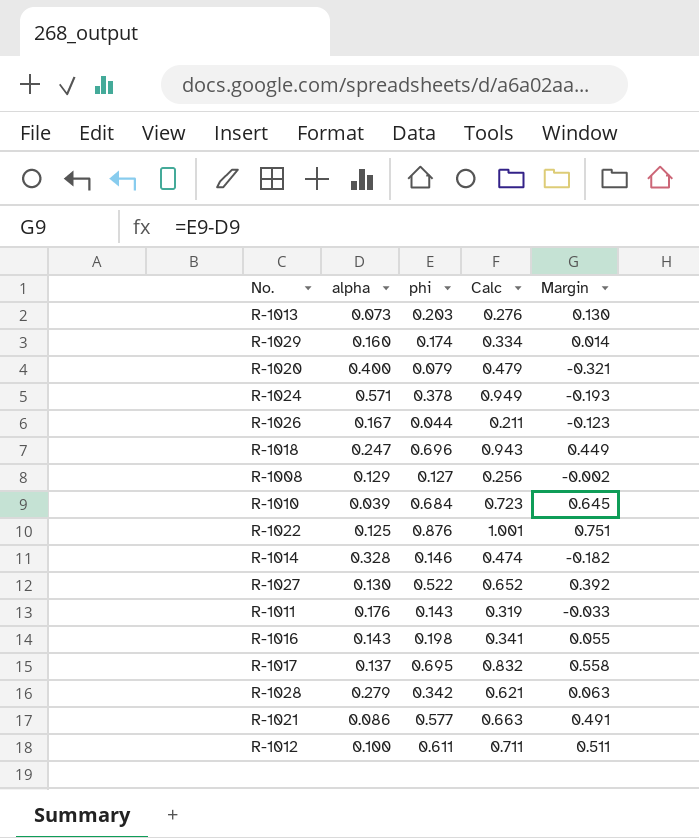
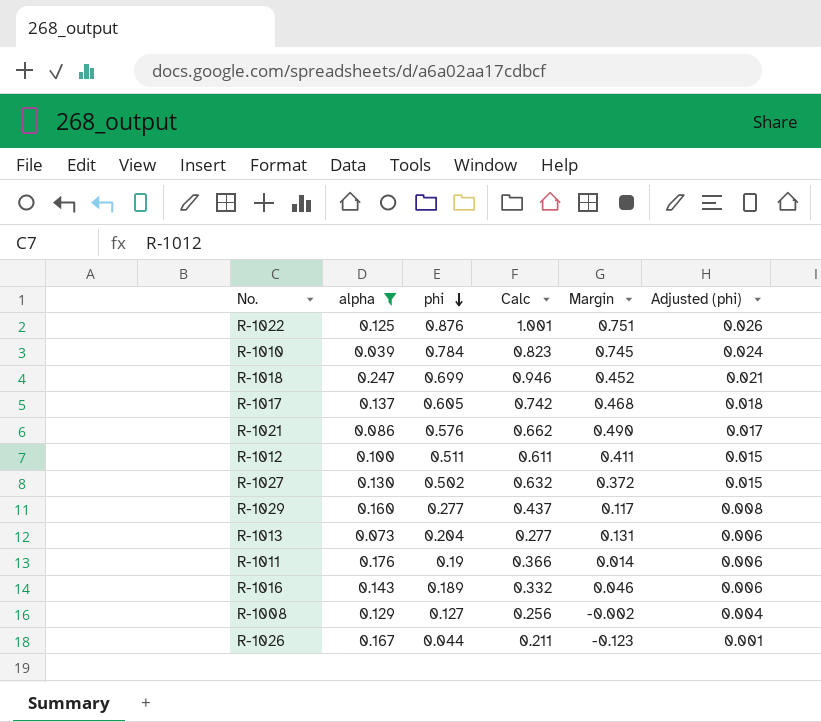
filter: none -> alpha <= 0.247
row order: none -> phi descending
column Adjusted (phi) | formula: none -> [phi] * 0.03
R-1010 | phi: 0.684 -> 0.784
R-1010 | Calc: 0.723 -> 0.823
R-1010 | Margin: 0.645 -> 0.745
R-1018 | phi: 0.696 -> 0.699
R-1018 | Calc: 0.943 -> 0.946
R-1018 | Margin: 0.449 -> 0.452
R-1017 | phi: 0.695 -> 0.605
R-1017 | Calc: 0.832 -> 0.742
R-1017 | Margin: 0.558 -> 0.468
R-1021 | phi: 0.577 -> 0.576
R-1021 | Calc: 0.663 -> 0.662
R-1021 | Margin: 0.491 -> 0.490
R-1012 | phi: 0.611 -> 0.511
R-1012 | Calc: 0.711 -> 0.611
R-1012 | Margin: 0.511 -> 0.411
R-1027 | phi: 0.522 -> 0.502
R-1027 | Calc: 0.652 -> 0.632
R-1027 | Margin: 0.392 -> 0.372
R-1029 | phi: 0.174 -> 0.277
R-1029 | Calc: 0.334 -> 0.437
R-1029 | Margin: 0.014 -> 0.117
R-1013 | phi: 0.203 -> 0.204
R-1013 | Calc: 0.276 -> 0.277
R-1013 | Margin: 0.130 -> 0.131
R-1011 | phi: 0.143 -> 0.19
R-1011 | Calc: 0.319 -> 0.366
R-1011 | Margin: -0.033 -> 0.014
R-1016 | phi: 0.198 -> 0.189
R-1016 | Calc: 0.341 -> 0.332
R-1016 | Margin: 0.055 -> 0.046

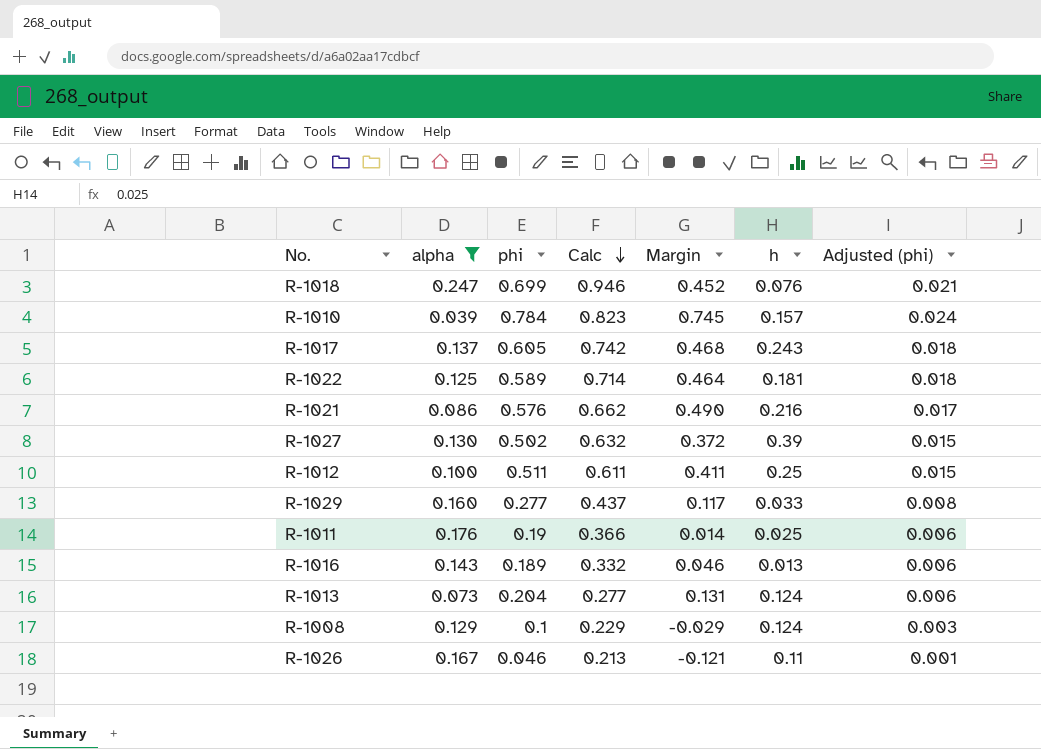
row order: phi descending -> Calc descending
column h | position: none -> 6
R-1022 | phi: 0.876 -> 0.589
R-1022 | Calc: 1.001 -> 0.714
R-1022 | Margin: 0.751 -> 0.464
R-1022 | Adjusted (phi): 0.026 -> 0.018
R-1008 | phi: 0.127 -> 0.1
R-1008 | Calc: 0.256 -> 0.229
R-1008 | Margin: -0.002 -> -0.029
R-1008 | Adjusted (phi): 0.004 -> 0.003
R-1026 | phi: 0.044 -> 0.046
R-1026 | Calc: 0.211 -> 0.213
R-1026 | Margin: -0.123 -> -0.121

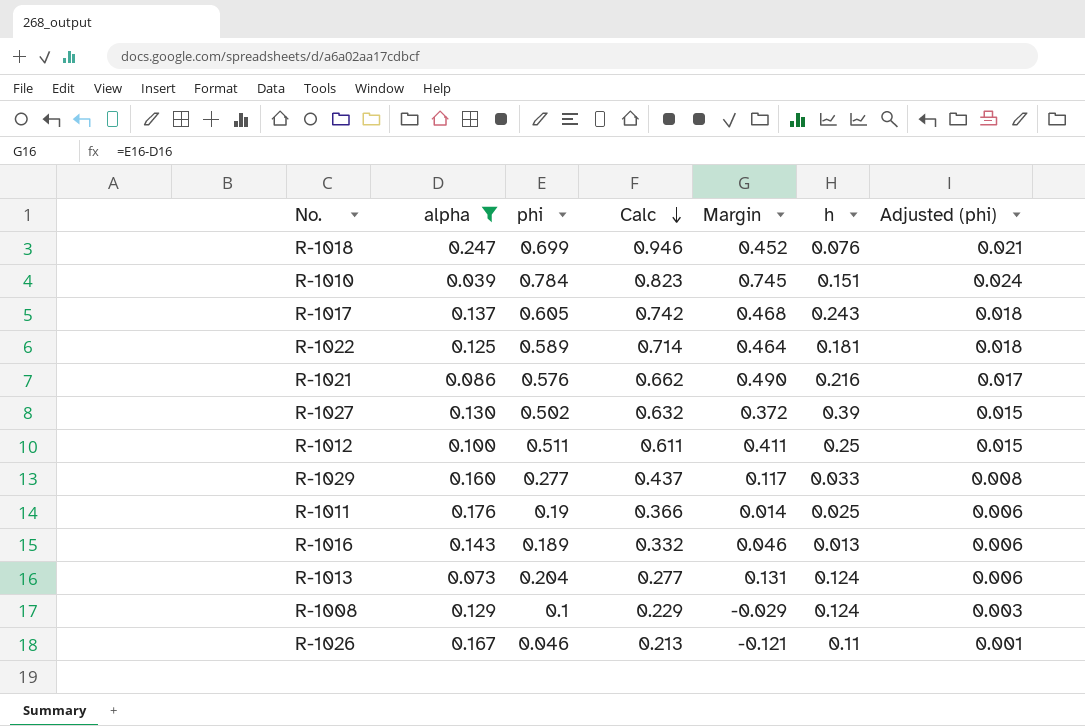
R-1010 | h: 0.157 -> 0.151

